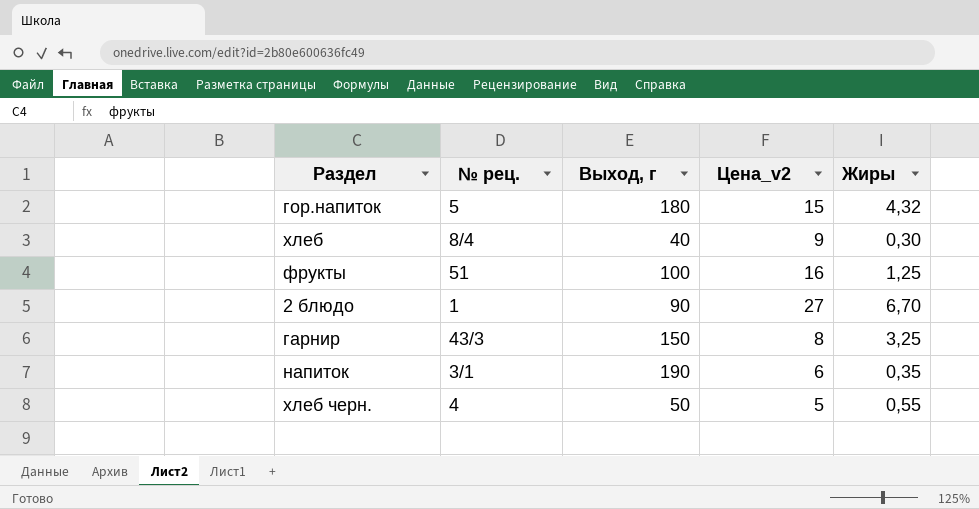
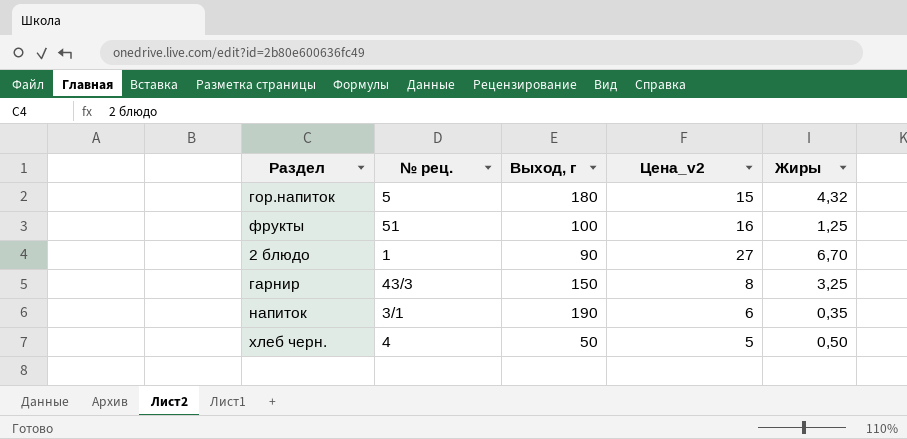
row хлеб: 8/4 | 40 | 9 | 0,30 -> none
хлеб черн. | Жиры: 0,55 -> 0,50

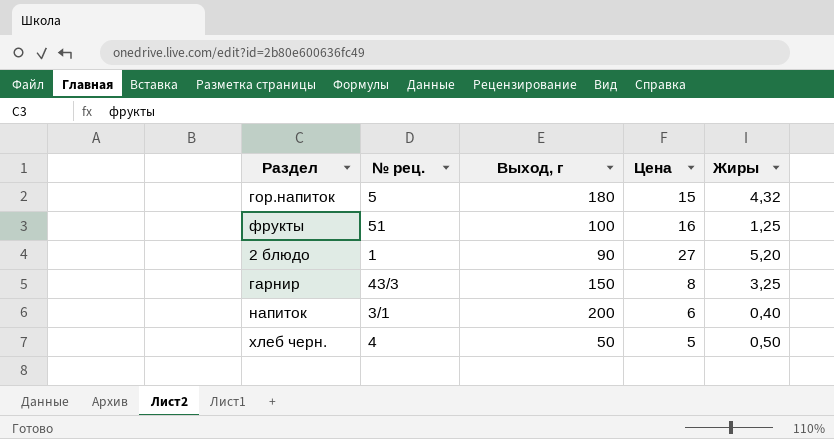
column name: Цена_v2 -> Цена
2 блюдо | Жиры: 6,70 -> 5,20
напиток | Выход, г: 190 -> 200
напиток | Жиры: 0,35 -> 0,40

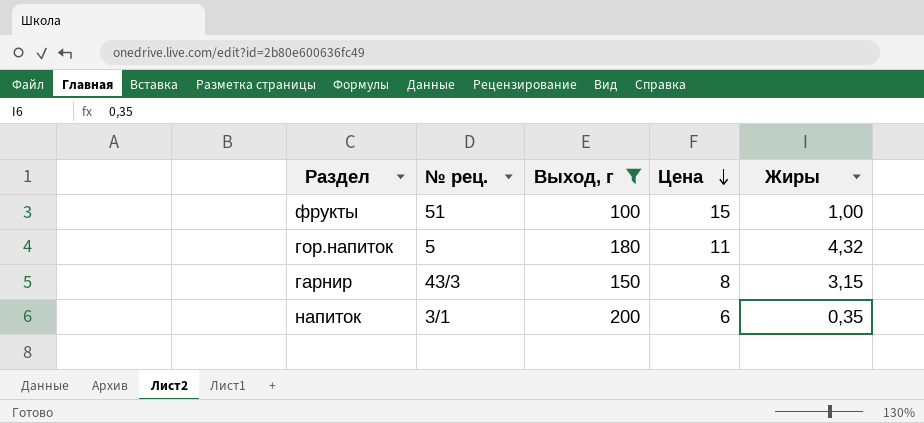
filter: none -> Выход, г >= 100
row order: none -> Цена descending
фрукты | Цена: 16 -> 15
фрукты | Жиры: 1,25 -> 1,00
гор.напиток | Цена: 15 -> 11
гарнир | Жиры: 3,25 -> 3,15
напиток | Жиры: 0,40 -> 0,35

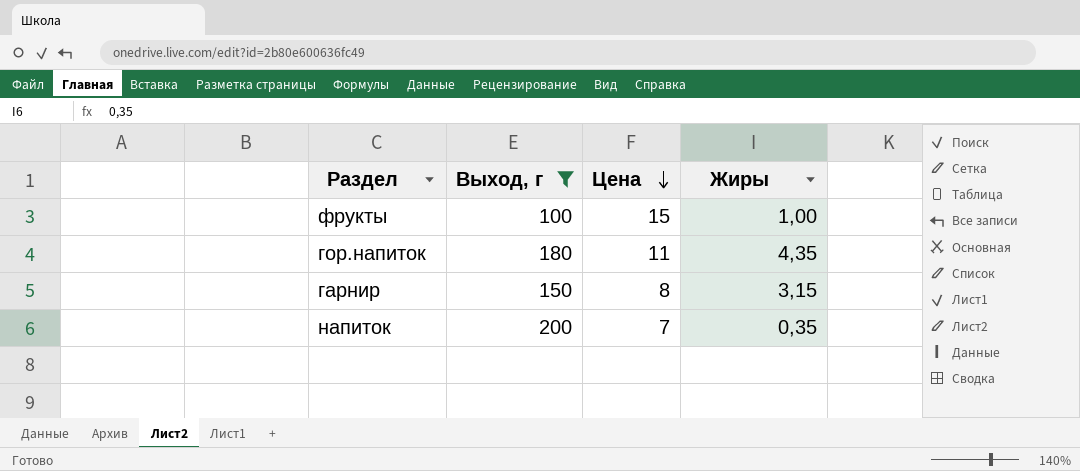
column № рец. | position: 2 -> none
гор.напиток | Жиры: 4,32 -> 4,35
напиток | Цена: 6 -> 7

